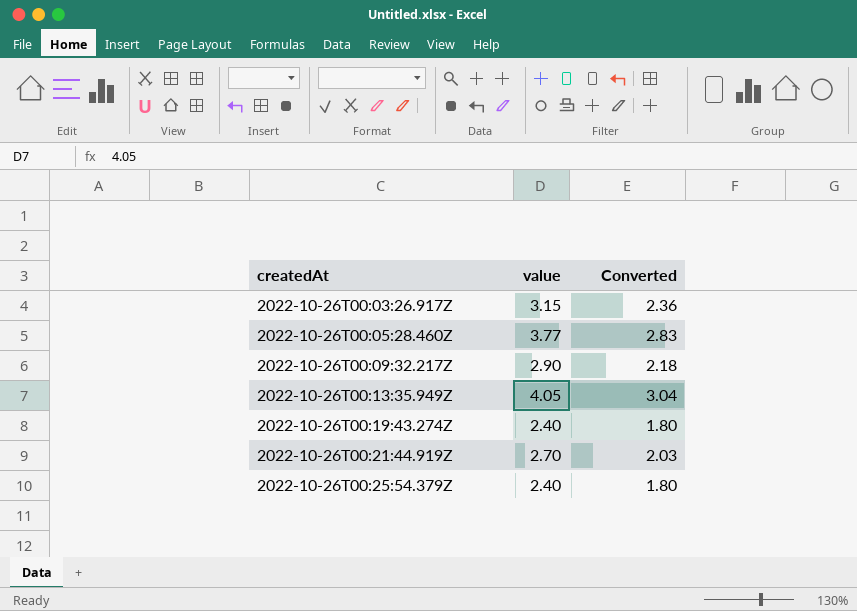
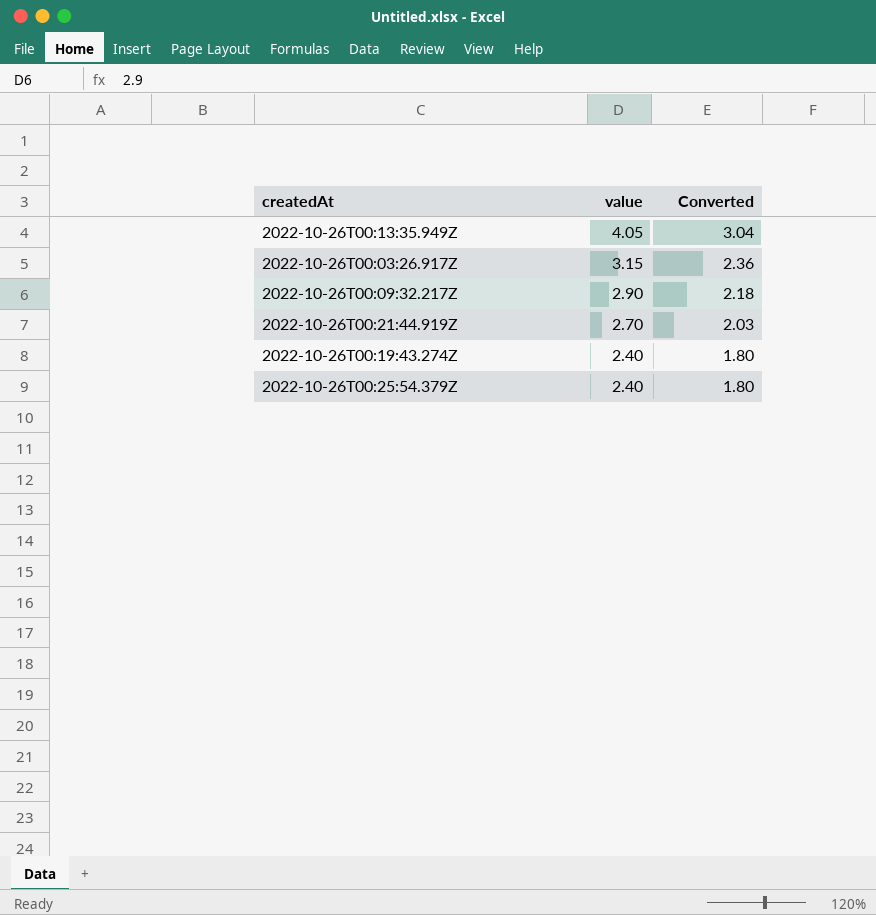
row order: createdAt ascending -> value descending
row 2022-10-26T00:05:28.460Z: 3.77 | 2.83 -> none

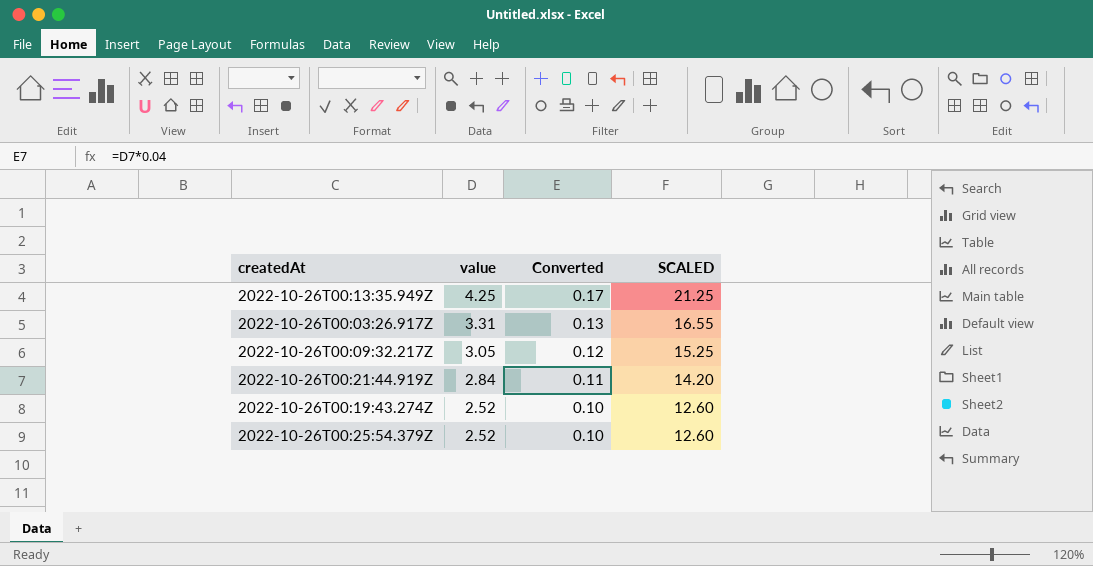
column Converted | formula: [value] * 0.75 -> [value] * 0.04
column SCALED | formula: none -> [value] * 5
2022-10-26T00:13:35.949Z | value: 4.05 -> 4.25
2022-10-26T00:03:26.917Z | value: 3.15 -> 3.31
2022-10-26T00:09:32.217Z | value: 2.90 -> 3.05
2022-10-26T00:21:44.919Z | value: 2.70 -> 2.84
2022-10-26T00:19:43.274Z | value: 2.40 -> 2.52
2022-10-26T00:25:54.379Z | value: 2.40 -> 2.52

